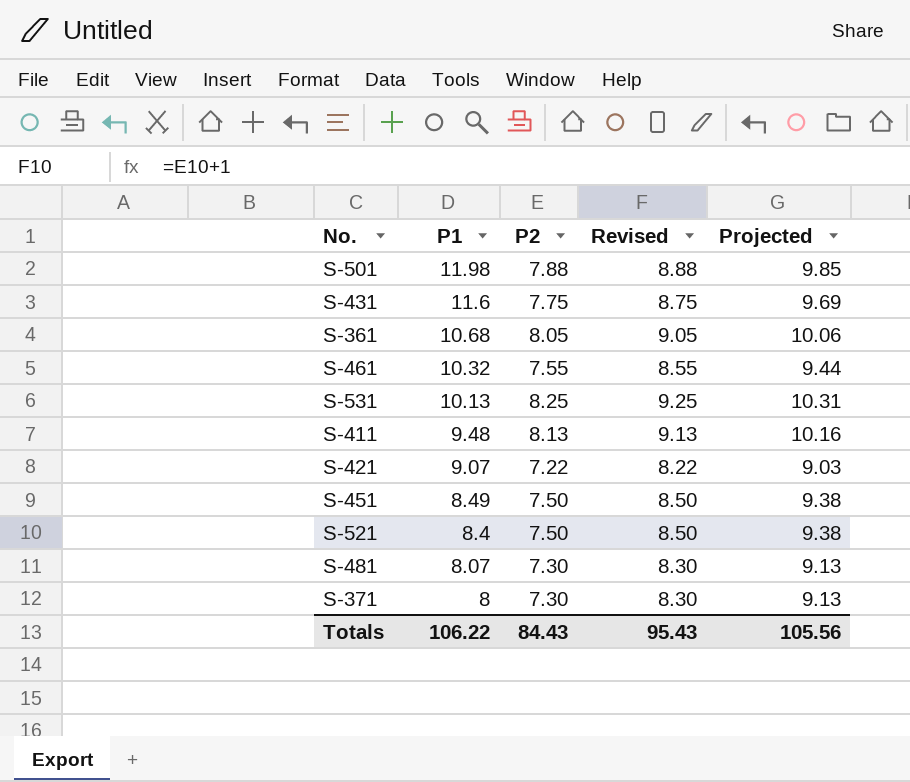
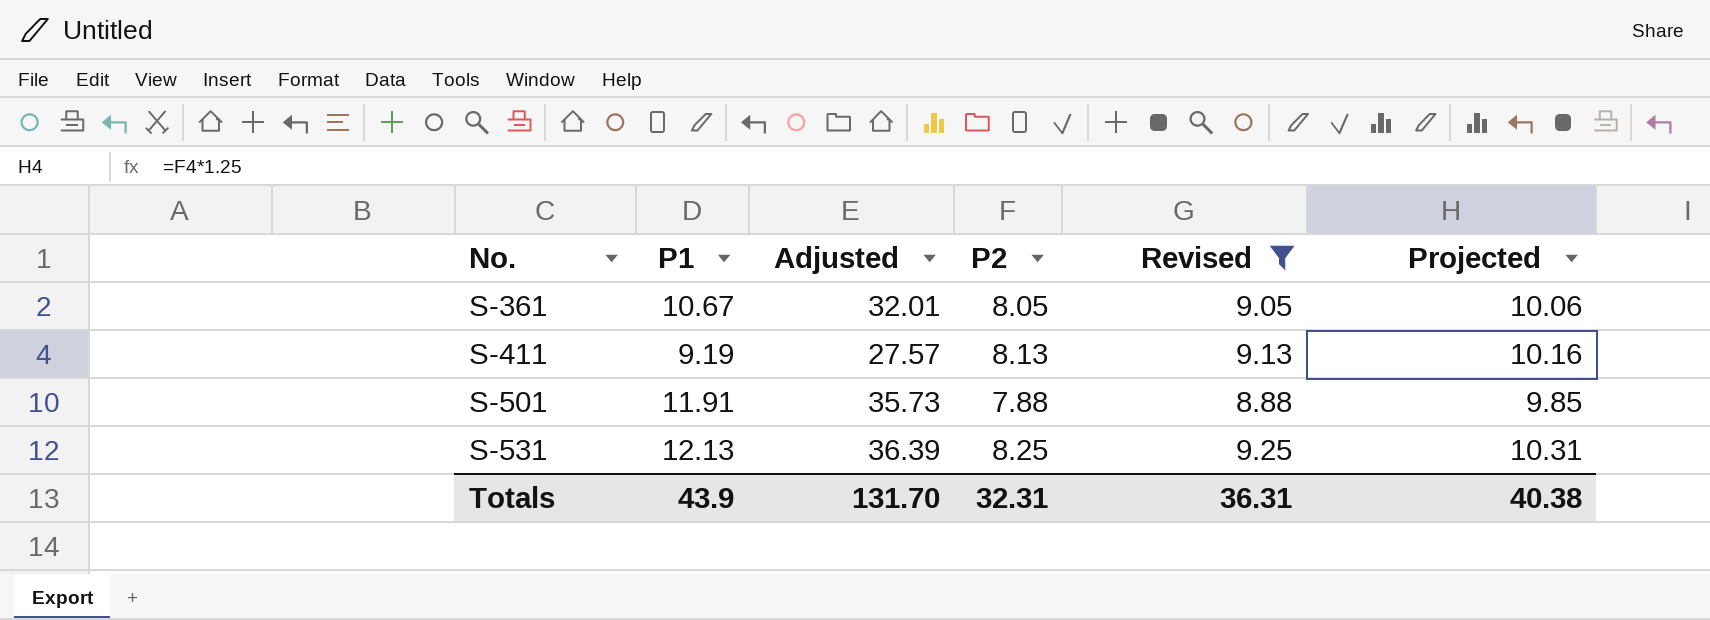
filter: none -> Revised >= 8.88
row order: P1 descending -> No. ascending
column Adjusted | formula: none -> [P1] * 3
S-361 | P1: 10.68 -> 10.67
S-411 | P1: 9.48 -> 9.19
S-501 | P1: 11.98 -> 11.91
S-531 | P1: 10.13 -> 12.13
Totals | P1: 106.22 -> 43.9
Totals | P2: 84.43 -> 32.31
Totals | Revised: 95.43 -> 36.31
Totals | Projected: 105.56 -> 40.38

